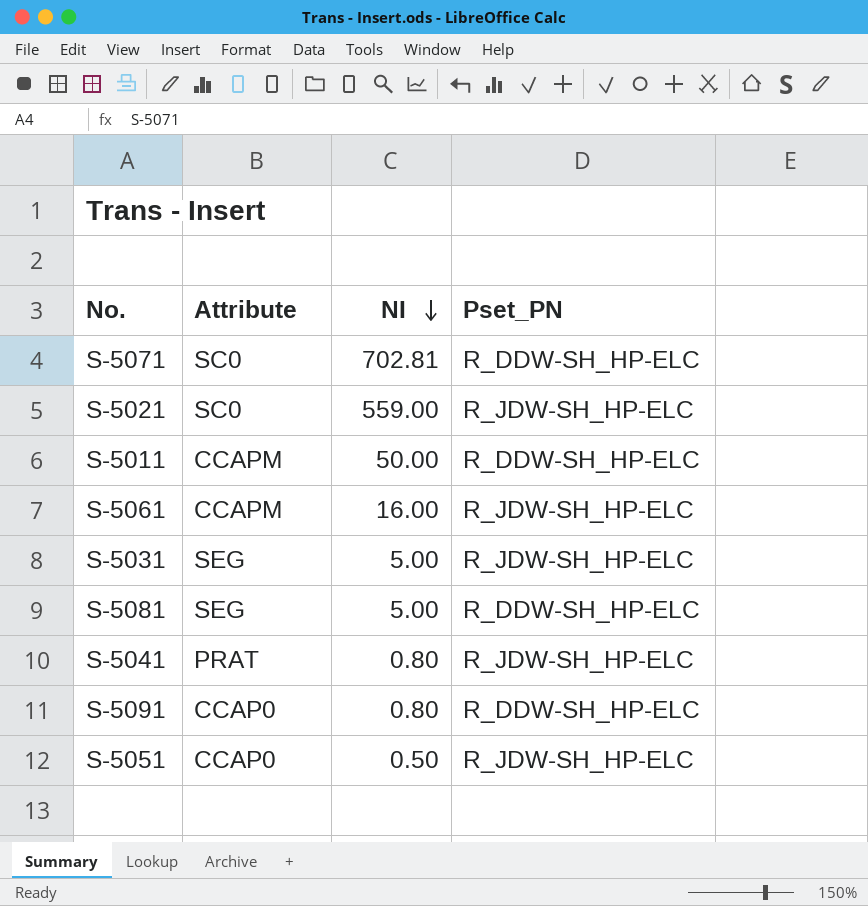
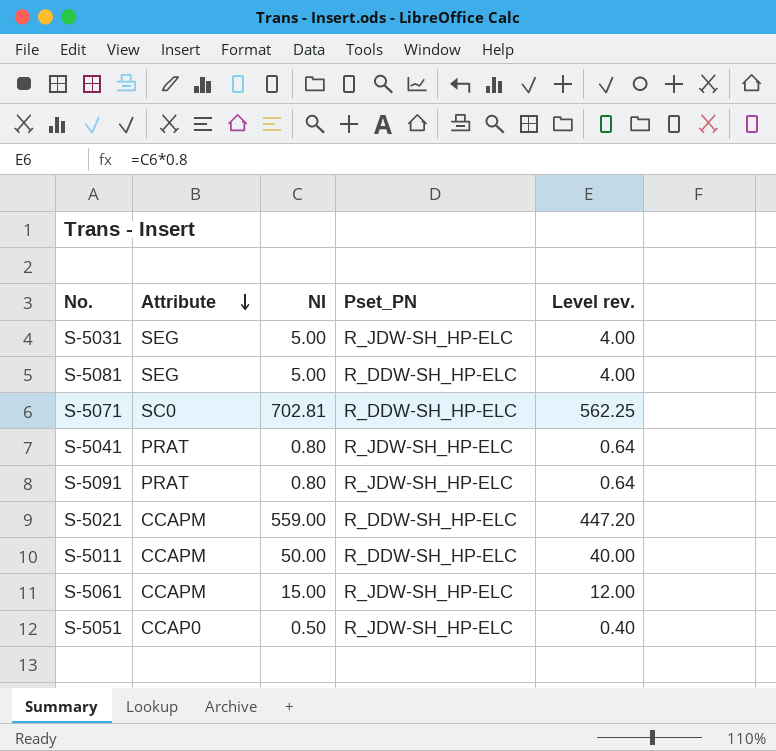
row order: NI descending -> Attribute descending
column Level rev. | formula: none -> [NI] * 0.8
S-5091 | Attribute: CCAP0 -> PRAT
S-5091 | Pset_PN: R_DDW-SH_HP-ELC -> R_JDW-SH_HP-ELC
S-5021 | Attribute: SC0 -> CCAPM
S-5021 | Pset_PN: R_JDW-SH_HP-ELC -> R_DDW-SH_HP-ELC
S-5061 | NI: 16.00 -> 15.00

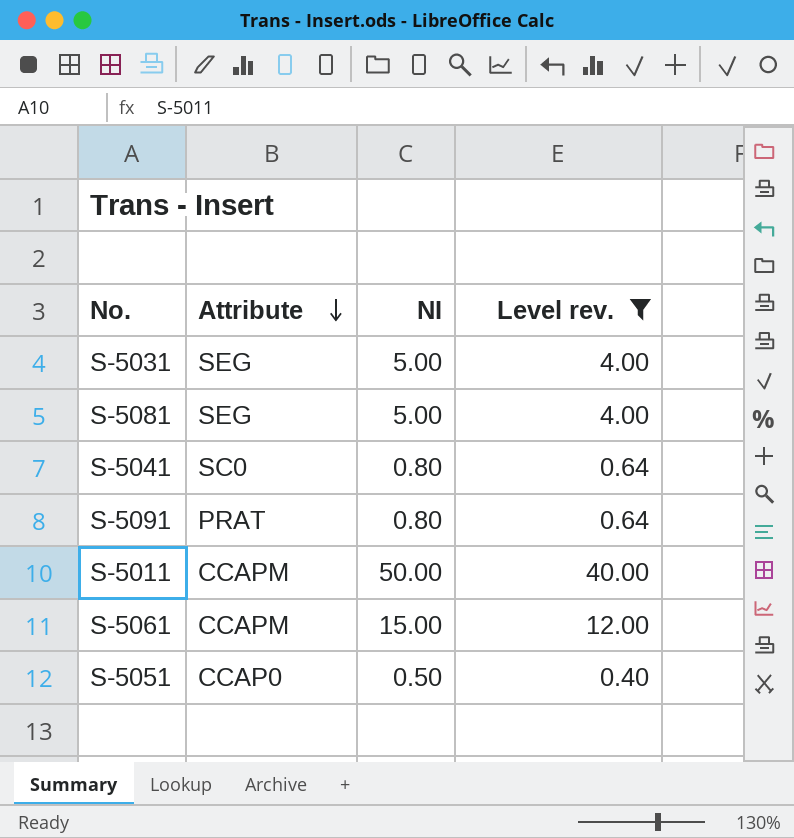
filter: none -> Level rev. <= 40.00
column Pset_PN | position: 4 -> none
S-5041 | Attribute: PRAT -> SC0

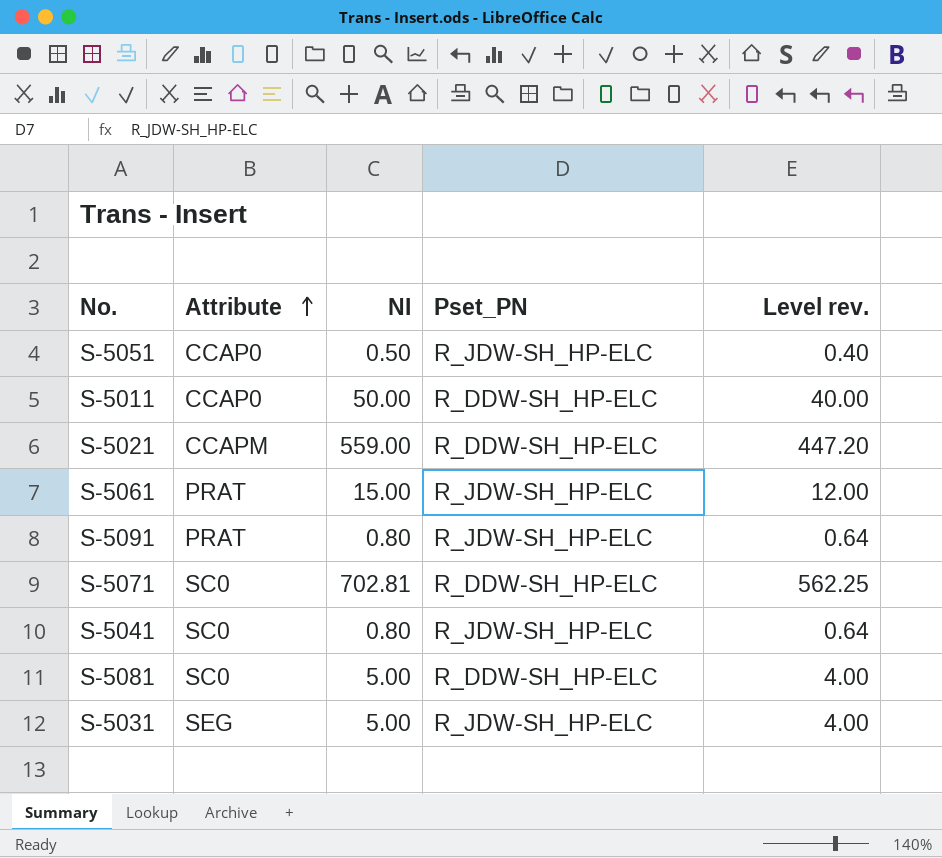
filter: Level rev. <= 40.00 -> none
row order: Attribute descending -> Attribute ascending
column Pset_PN | position: none -> 4
S-5011 | Attribute: CCAPM -> CCAP0
S-5061 | Attribute: CCAPM -> PRAT
S-5081 | Attribute: SEG -> SC0

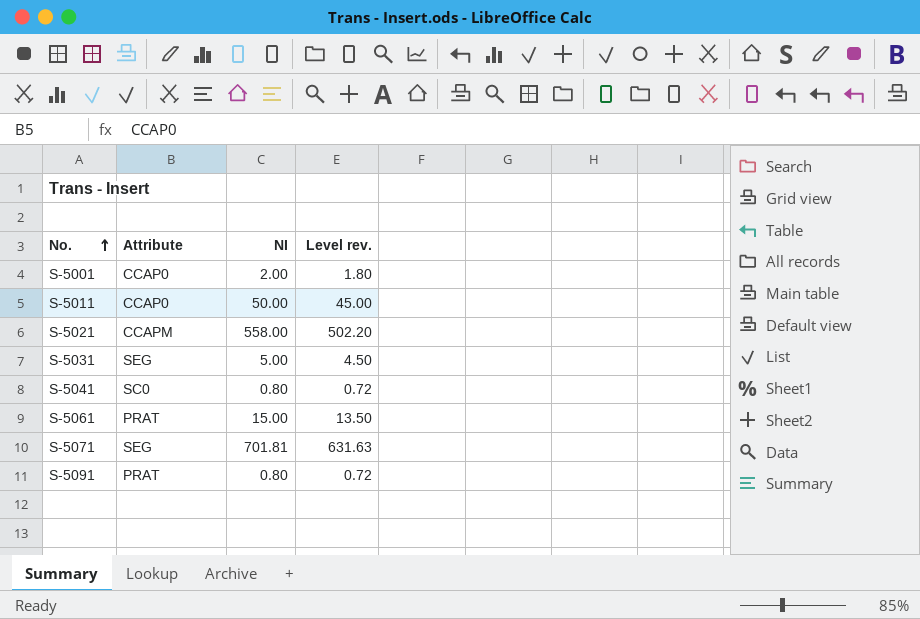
row order: Attribute ascending -> No. ascending
column Pset_PN | position: 4 -> none
column Level rev. | formula: [NI] * 0.8 -> [NI] * 0.9
row S-5051: CCAP0 | 0.50 | R_JDW-SH_HP-ELC | 0.40 -> none
row S-5081: SC0 | 5.00 | R_DDW-SH_HP-ELC | 4.00 -> none
row S-5001: none -> CCAP0 | 2.00 | 1.80
S-5021 | NI: 559.00 -> 558.00
S-5071 | Attribute: SC0 -> SEG
S-5071 | NI: 702.81 -> 701.81

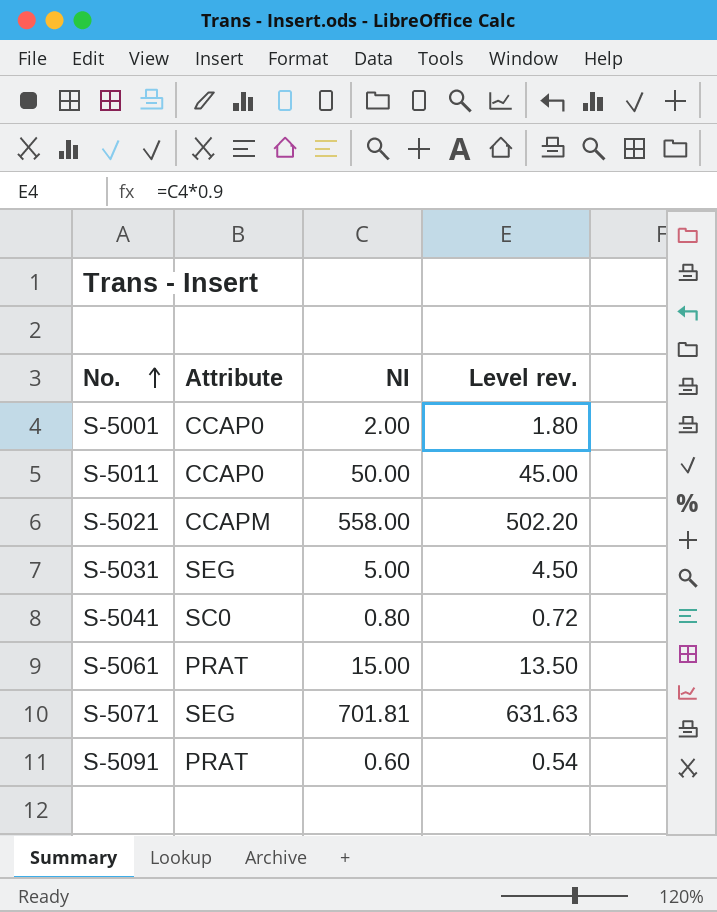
S-5091 | NI: 0.80 -> 0.60
S-5091 | Level rev.: 0.72 -> 0.54

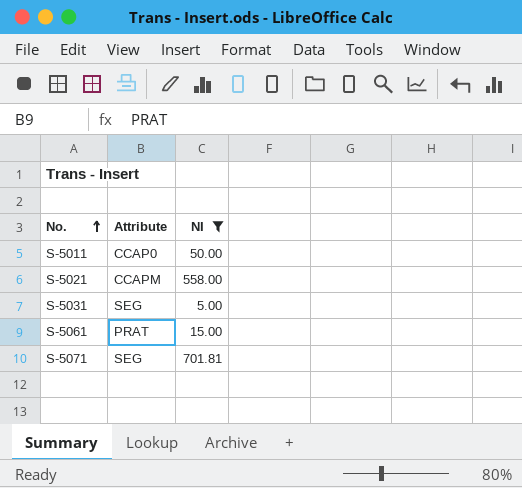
filter: none -> NI >= 5.00
column Level rev. | formula: [NI] * 0.9 -> none

